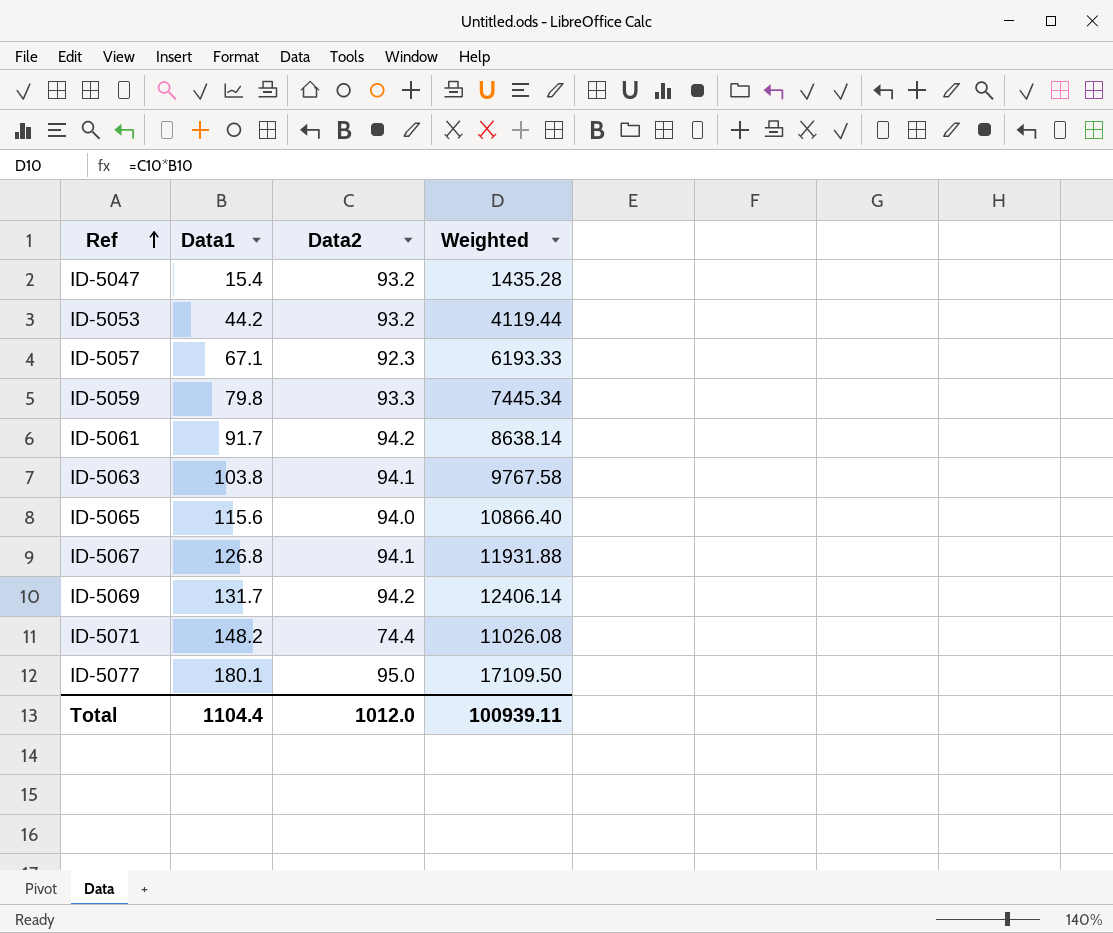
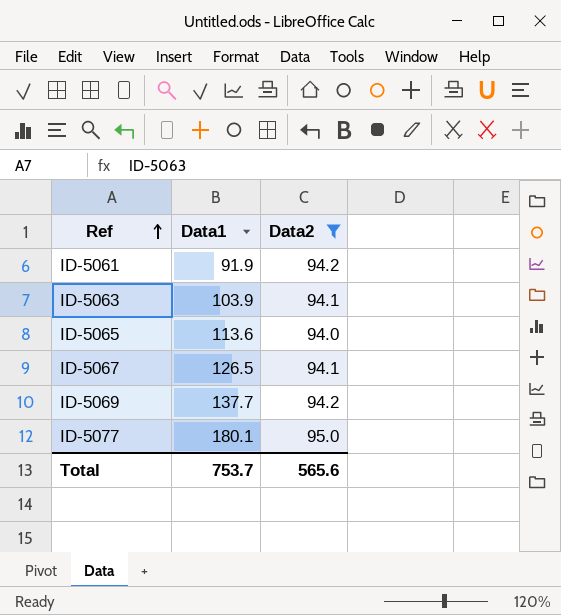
filter: none -> Data2 >= 94.0
column Weighted | formula: [Data1] * [Data2] -> none
ID-5061 | Data1: 91.7 -> 91.9
ID-5063 | Data1: 103.8 -> 103.9
ID-5065 | Data1: 115.6 -> 113.6
ID-5067 | Data1: 126.8 -> 126.5
ID-5069 | Data1: 131.7 -> 137.7
Total | Data1: 1104.4 -> 753.7
Total | Data2: 1012.0 -> 565.6

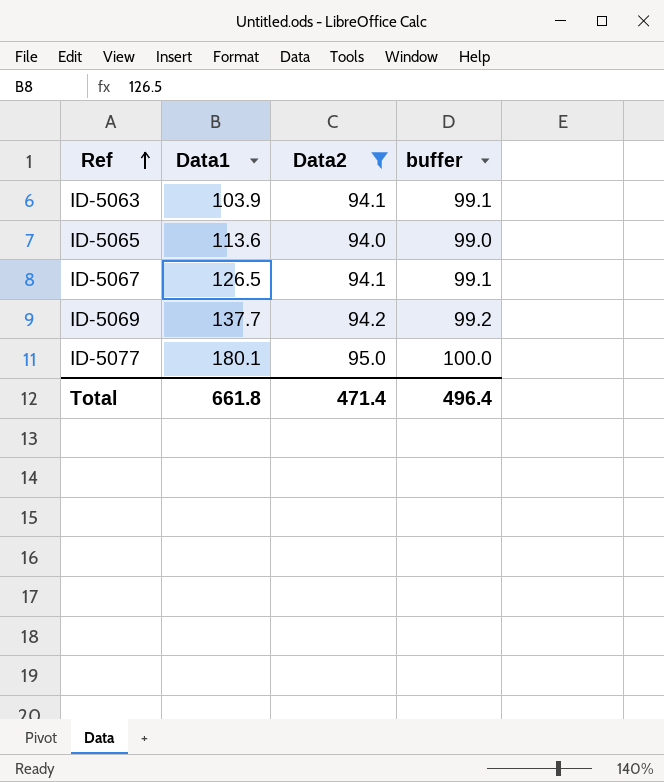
column buffer | formula: none -> [Data2] + 5
row ID-5061: 91.9 | 94.2 -> none
Total | Data1: 753.7 -> 661.8
Total | Data2: 565.6 -> 471.4

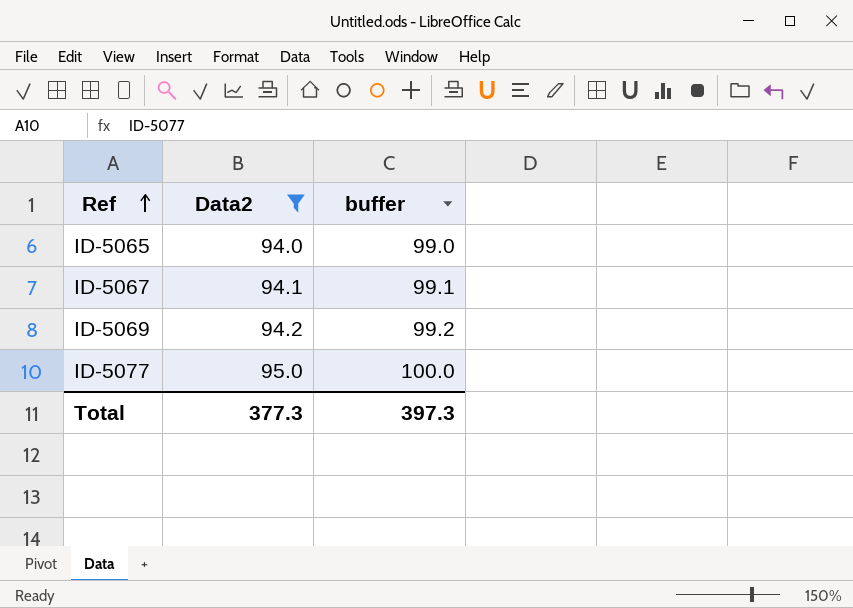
column Data1 | position: 2 -> none
row ID-5063: 103.9 | 94.1 | 99.1 -> none
Total | Data2: 471.4 -> 377.3
Total | buffer: 496.4 -> 397.3

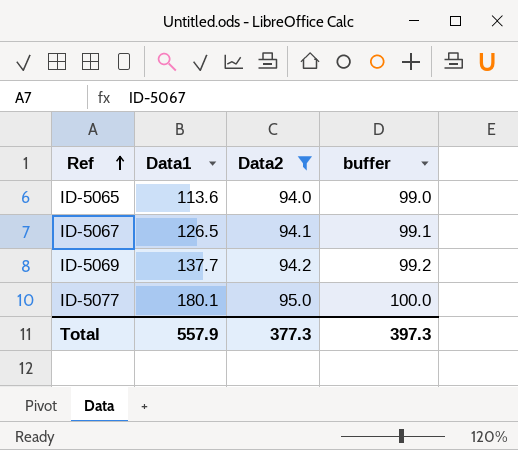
column Data1 | position: none -> 2

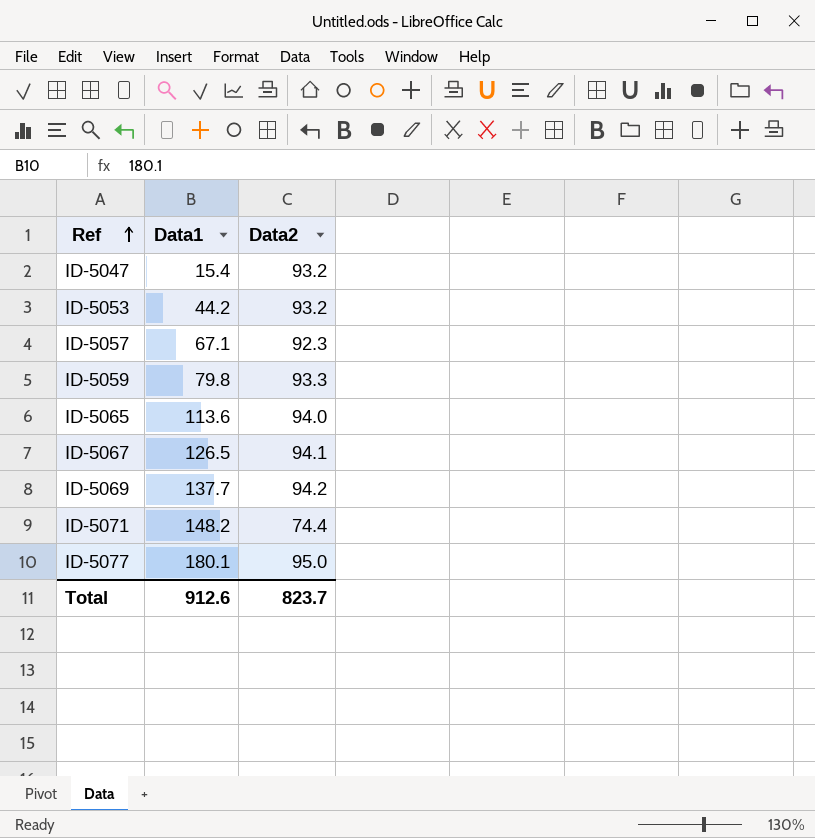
filter: Data2 >= 94.0 -> none
column buffer | formula: [Data2] + 5 -> none
Total | Data1: 557.9 -> 912.6
Total | Data2: 377.3 -> 823.7

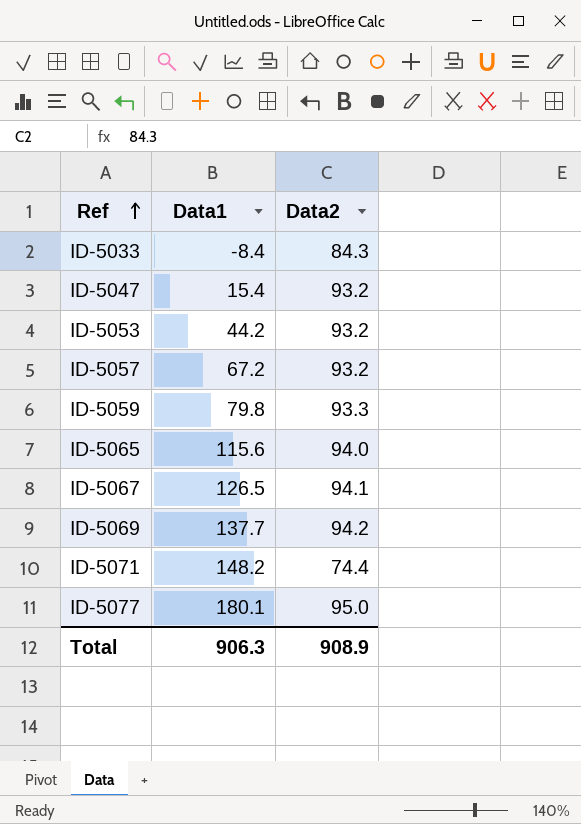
row ID-5033: none -> -8.4 | 84.3
ID-5057 | Data1: 67.1 -> 67.2
ID-5057 | Data2: 92.3 -> 93.2
ID-5065 | Data1: 113.6 -> 115.6
Total | Data1: 912.6 -> 906.3
Total | Data2: 823.7 -> 908.9

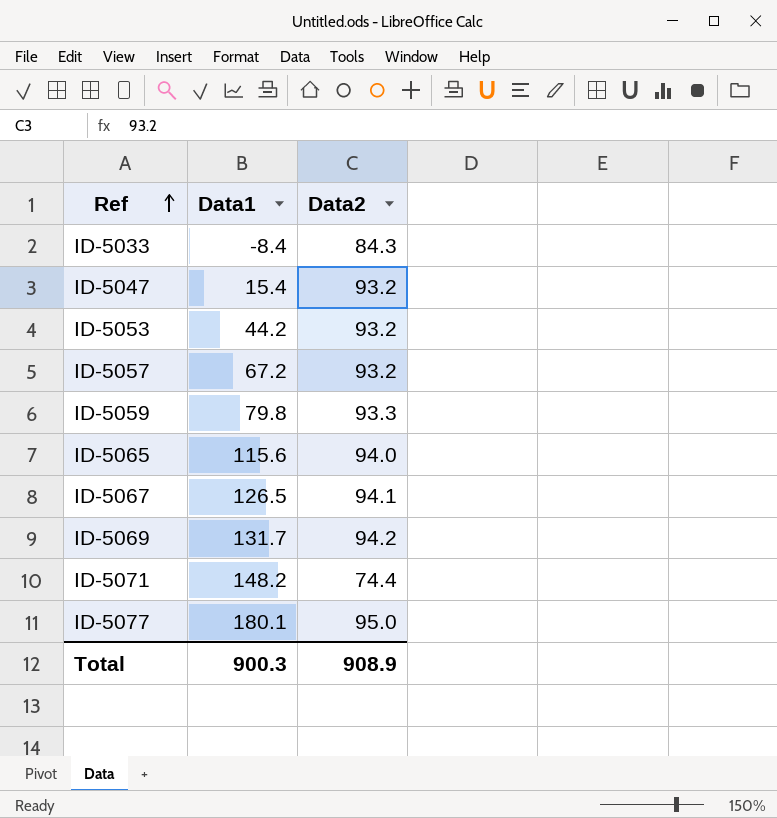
ID-5069 | Data1: 137.7 -> 131.7
Total | Data1: 906.3 -> 900.3

